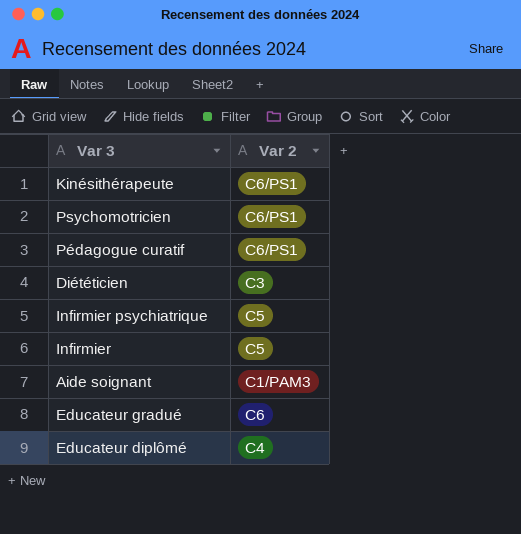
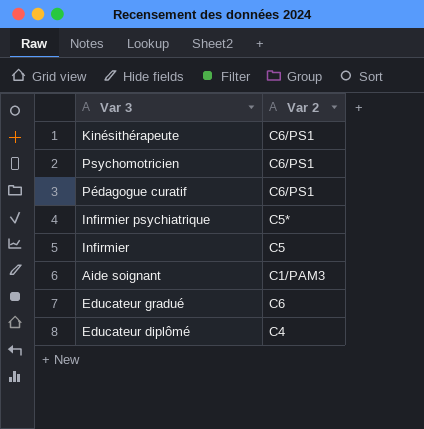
row Diététicien: C3 -> none
Infirmier psychiatrique | Var 2: C5 -> C5*

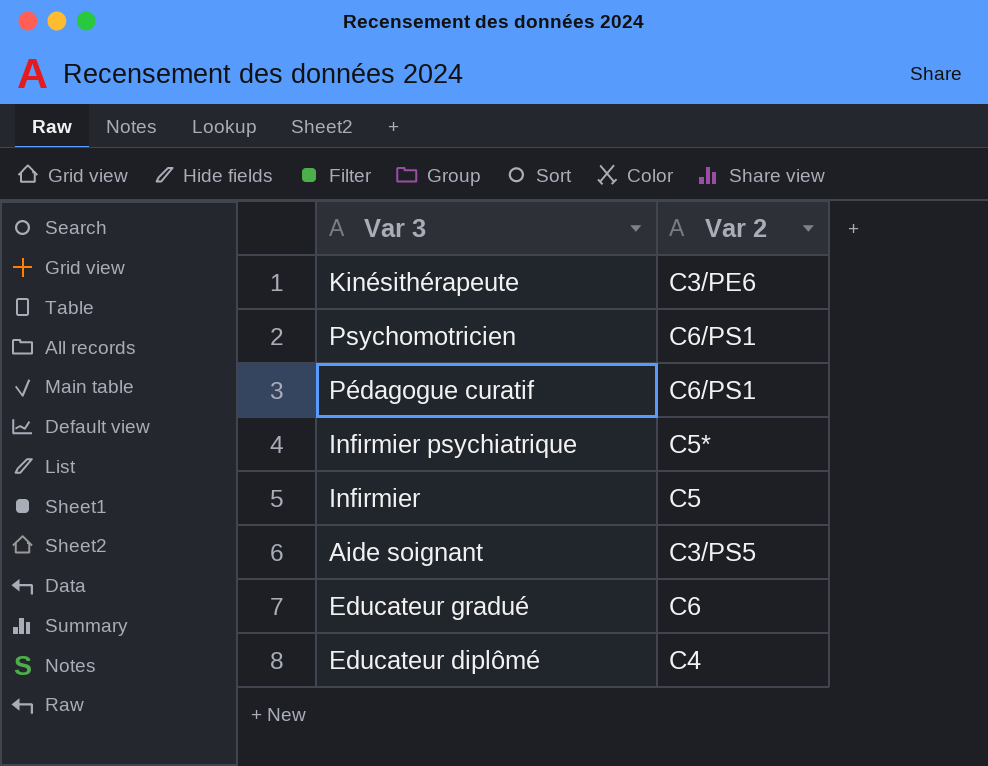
Kinésithérapeute | Var 2: C6/PS1 -> C3/PE6
Aide soignant | Var 2: C1/PAM3 -> C3/PS5

